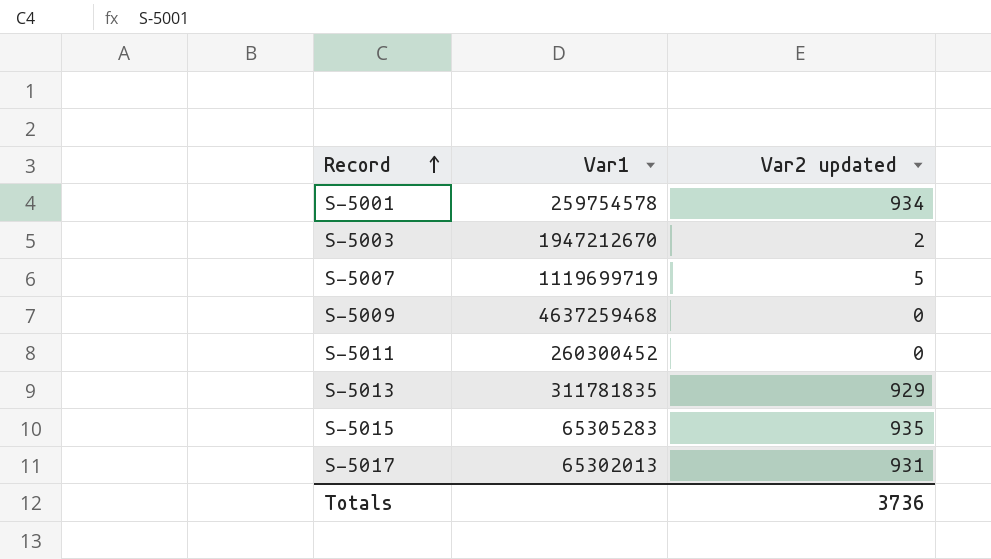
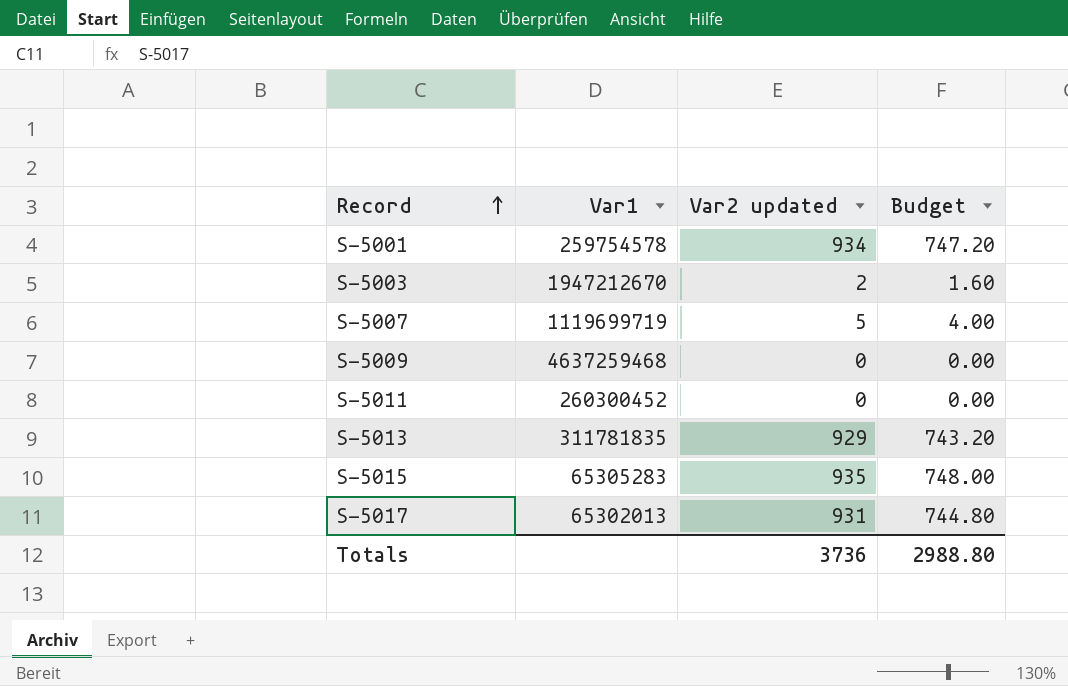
column Budget | formula: none -> [Var2 updated] * 0.8

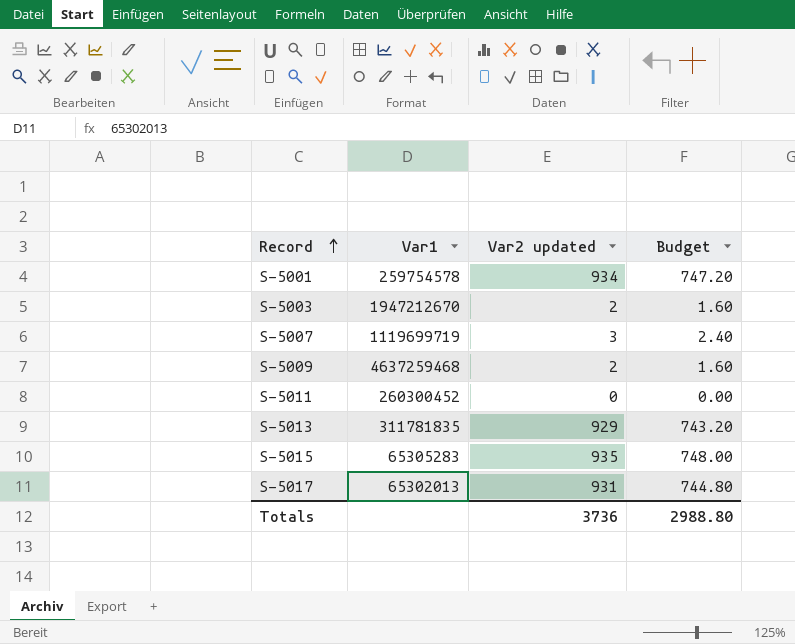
S-5007 | Var2 updated: 5 -> 3
S-5007 | Budget: 4.00 -> 2.40
S-5009 | Var2 updated: 0 -> 2
S-5009 | Budget: 0.00 -> 1.60

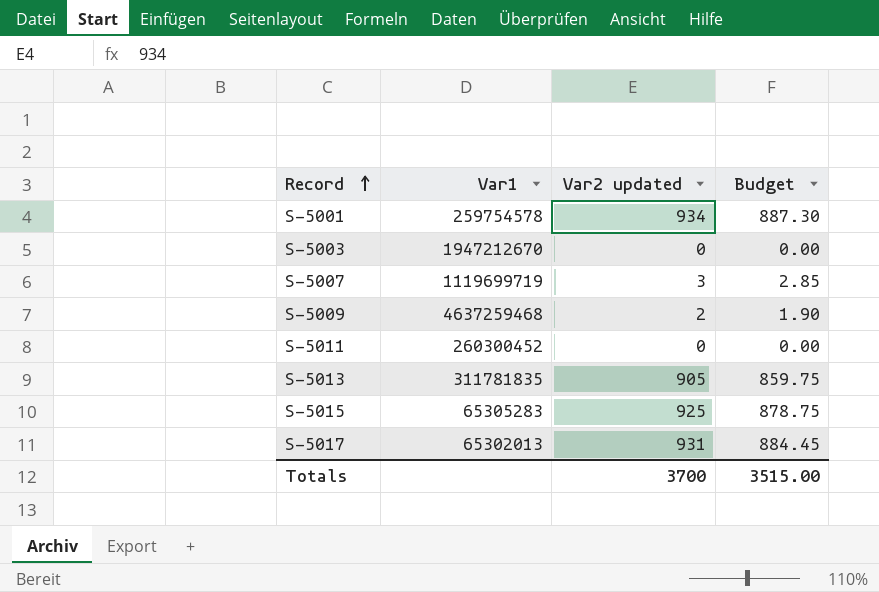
column Budget | formula: [Var2 updated] * 0.8 -> [Var2 updated] * 0.95
S-5003 | Var2 updated: 2 -> 0
S-5013 | Var2 updated: 929 -> 905
S-5015 | Var2 updated: 935 -> 925
Totals | Var2 updated: 3736 -> 3700
Totals | Budget: 2988.80 -> 3515.00

